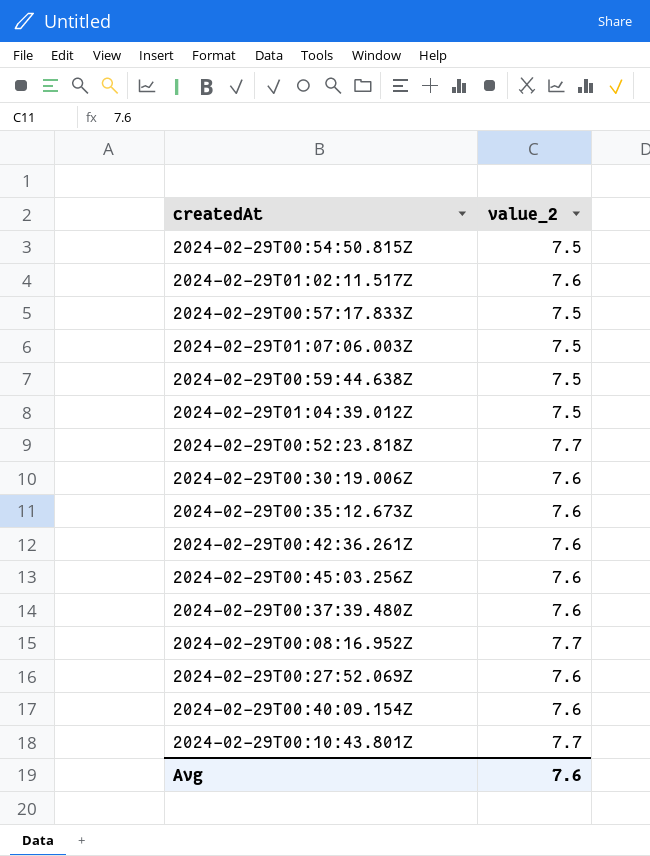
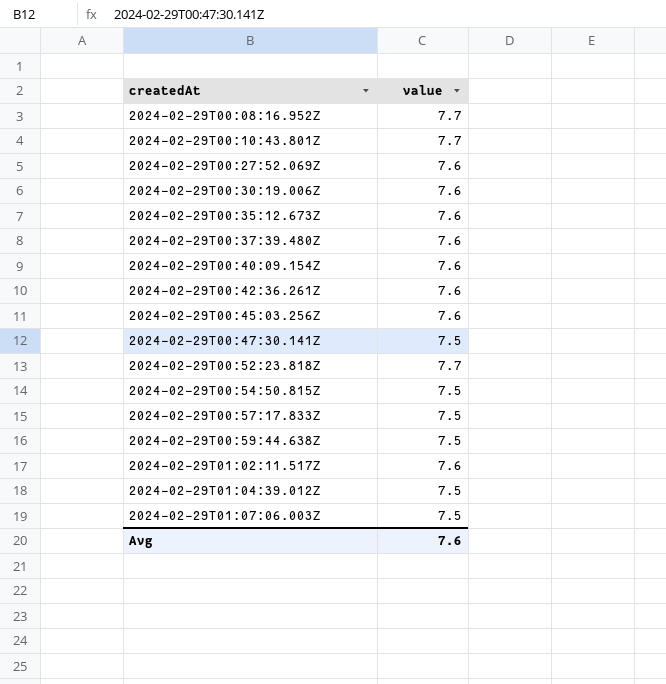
row order: none -> createdAt ascending
column name: value_2 -> value
row 2024-02-29T00:47:30.141Z: none -> 7.5

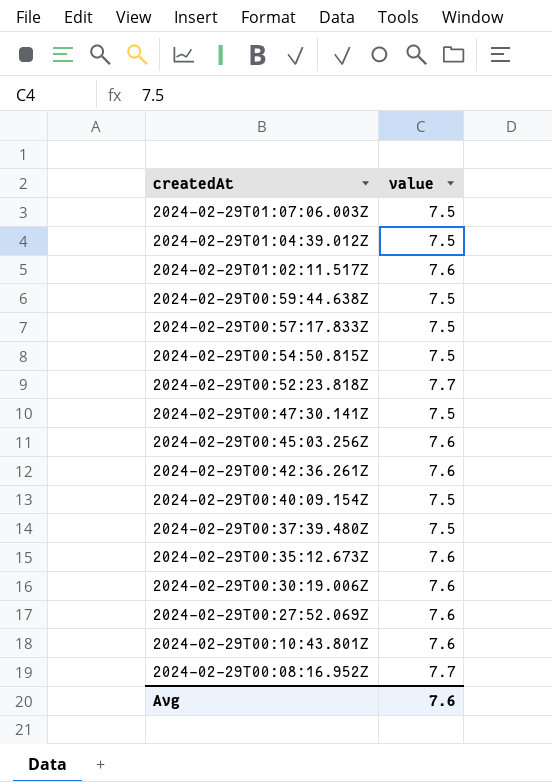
row order: createdAt ascending -> createdAt descending
2024-02-29T00:40:09.154Z | value: 7.6 -> 7.5
2024-02-29T00:37:39.480Z | value: 7.6 -> 7.5
2024-02-29T00:10:43.801Z | value: 7.7 -> 7.6

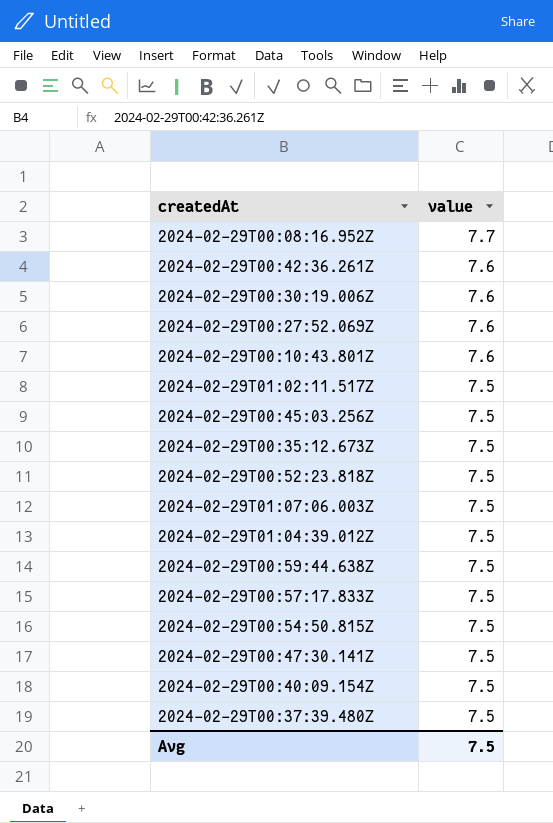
row order: createdAt descending -> value descending
2024-02-29T01:02:11.517Z | value: 7.6 -> 7.5
2024-02-29T00:45:03.256Z | value: 7.6 -> 7.5
2024-02-29T00:35:12.673Z | value: 7.6 -> 7.5
2024-02-29T00:52:23.818Z | value: 7.7 -> 7.5
Avg | value: 7.6 -> 7.5

